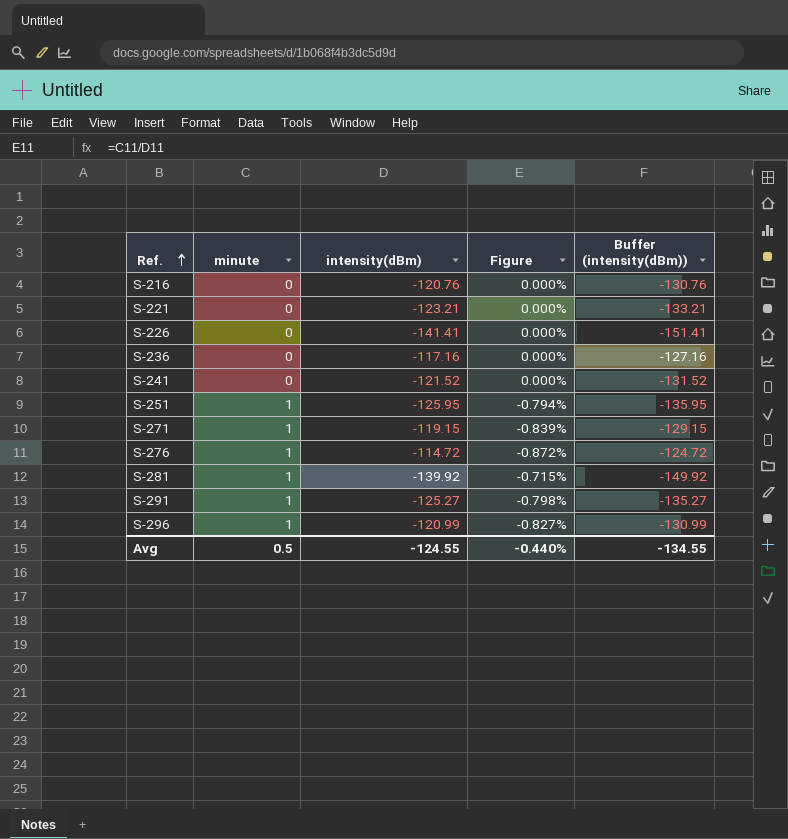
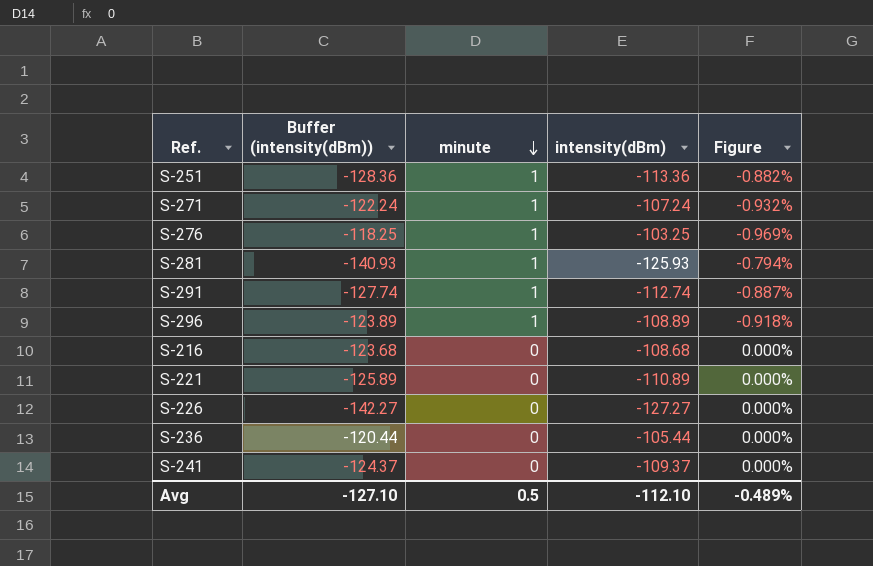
row order: Ref. ascending -> minute descending
column Buffer (intensity(dBm)) | formula: [intensity(dBm)] - 10 -> [intensity(dBm)] - 15
column Buffer (intensity(dBm)) | position: 5 -> 2
S-251 | intensity(dBm): -125.95 -> -113.36
S-251 | Figure: -0.794% -> -0.882%
S-271 | intensity(dBm): -119.15 -> -107.24
S-271 | Figure: -0.839% -> -0.932%
S-276 | intensity(dBm): -114.72 -> -103.25
S-276 | Figure: -0.872% -> -0.969%
S-281 | intensity(dBm): -139.92 -> -125.93
S-281 | Figure: -0.715% -> -0.794%
S-291 | intensity(dBm): -125.27 -> -112.74
S-291 | Figure: -0.798% -> -0.887%
S-296 | intensity(dBm): -120.99 -> -108.89
S-296 | Figure: -0.827% -> -0.918%
S-216 | intensity(dBm): -120.76 -> -108.68
S-221 | intensity(dBm): -123.21 -> -110.89
S-226 | intensity(dBm): -141.41 -> -127.27
S-236 | intensity(dBm): -117.16 -> -105.44
S-241 | intensity(dBm): -121.52 -> -109.37
Avg | Buffer (intensity(dBm)): -134.55 -> -127.10
Avg | intensity(dBm): -124.55 -> -112.10
Avg | Figure: -0.440% -> -0.489%

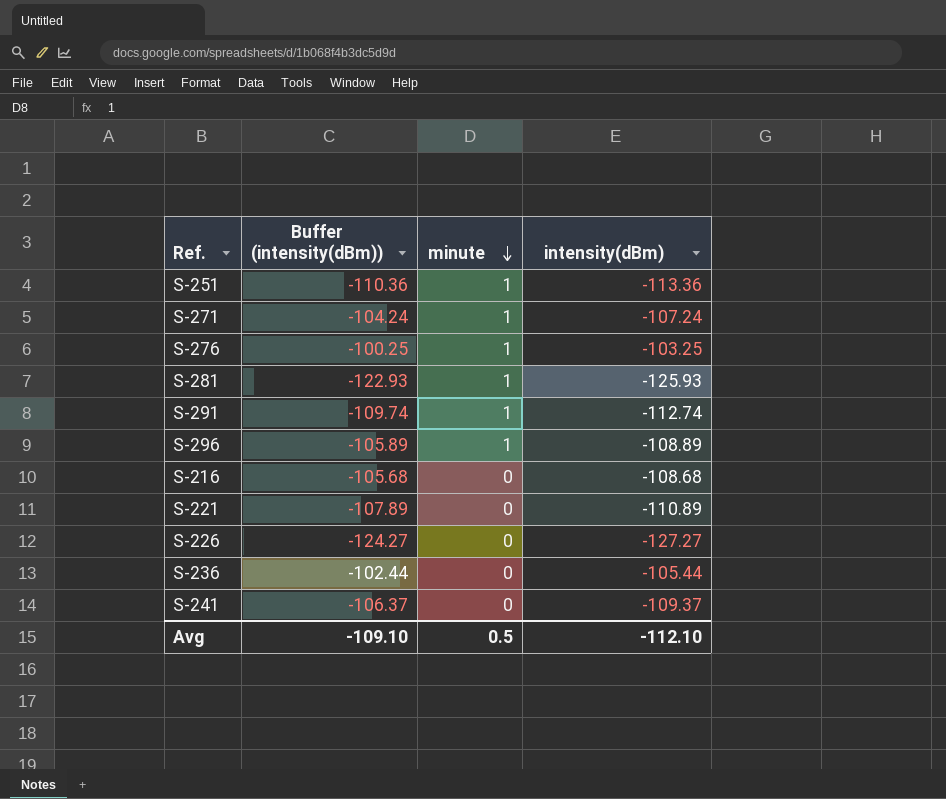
column Figure | formula: [minute] / [intensity(dBm)] -> none
column Buffer (intensity(dBm)) | formula: [intensity(dBm)] - 15 -> [intensity(dBm)] + 3
Avg | Buffer (intensity(dBm)): -127.10 -> -109.10

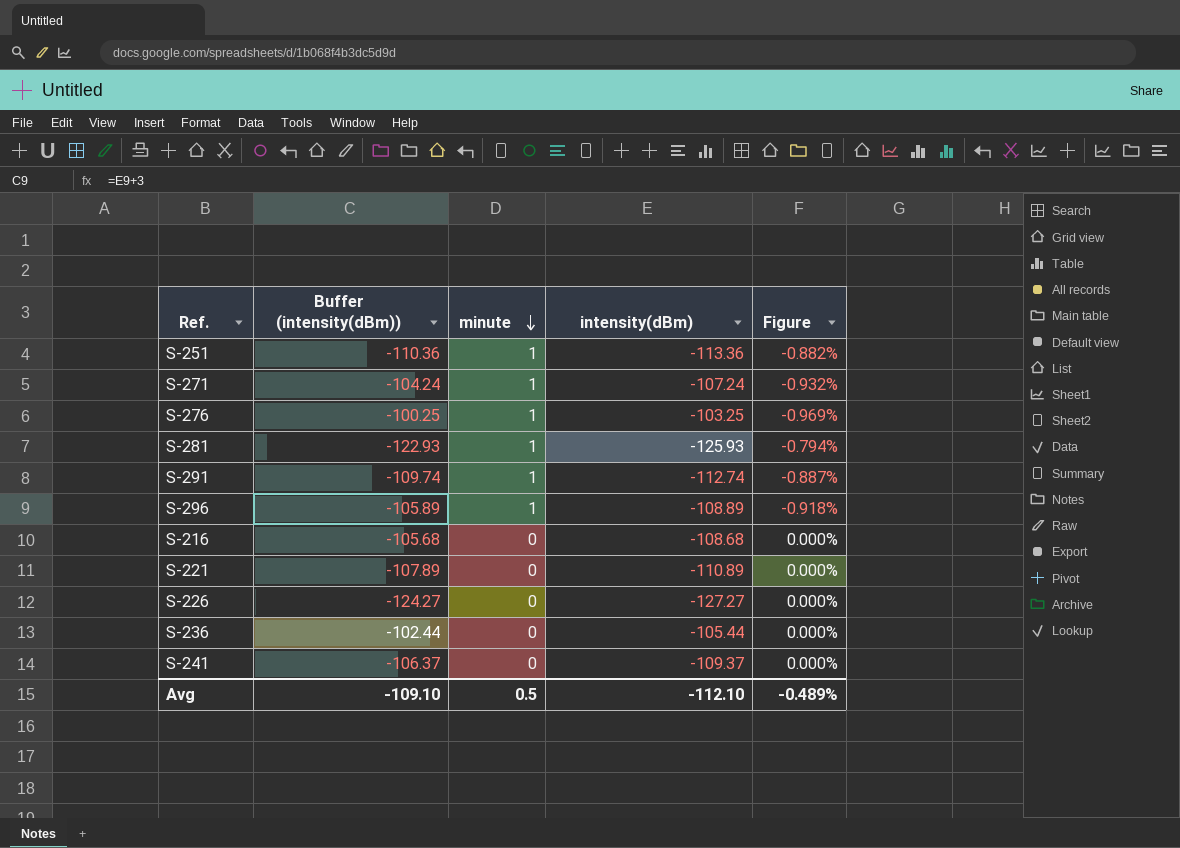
column Figure | formula: none -> [minute] / [intensity(dBm)]

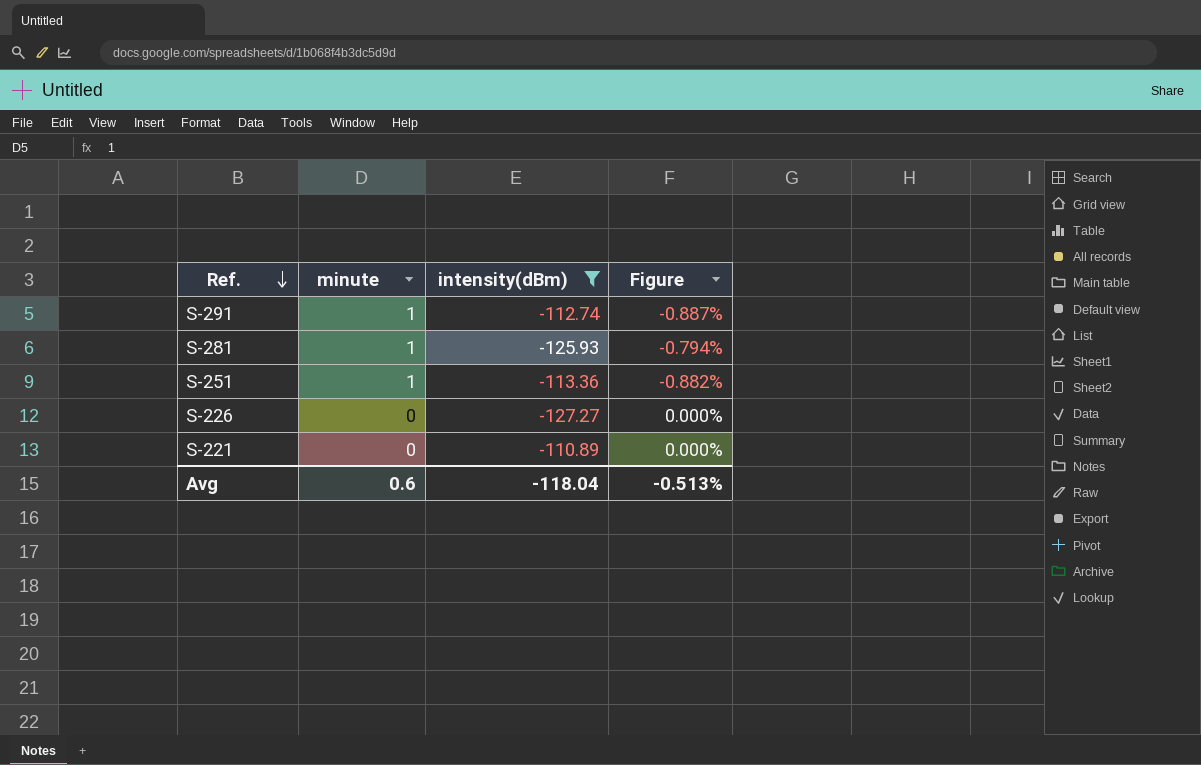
filter: none -> intensity(dBm) <= -110.89
row order: minute descending -> Ref. descending
column Buffer (intensity(dBm)) | formula: [intensity(dBm)] + 3 -> none
Avg | minute: 0.5 -> 0.6
Avg | intensity(dBm): -112.10 -> -118.04
Avg | Figure: -0.489% -> -0.513%

